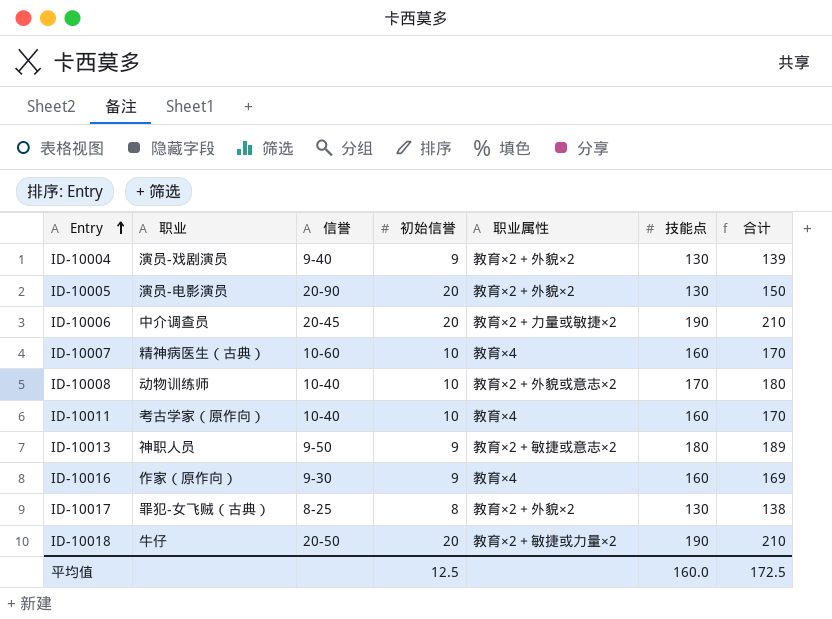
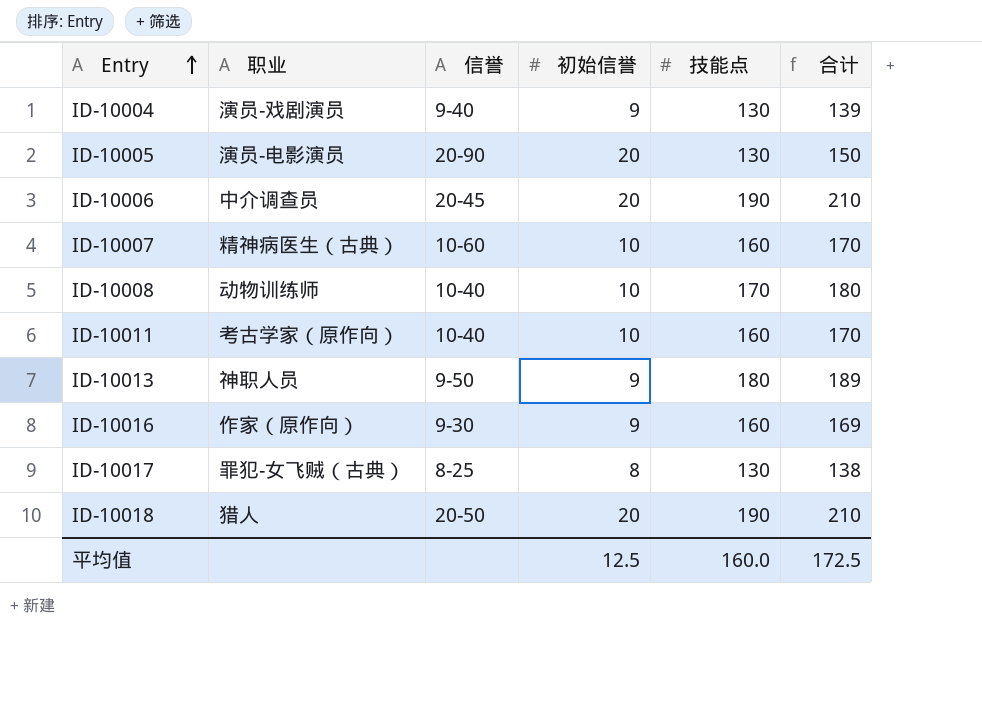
column 职业属性 | position: 5 -> none
ID-10018 | 职业: 牛仔 -> 猎人

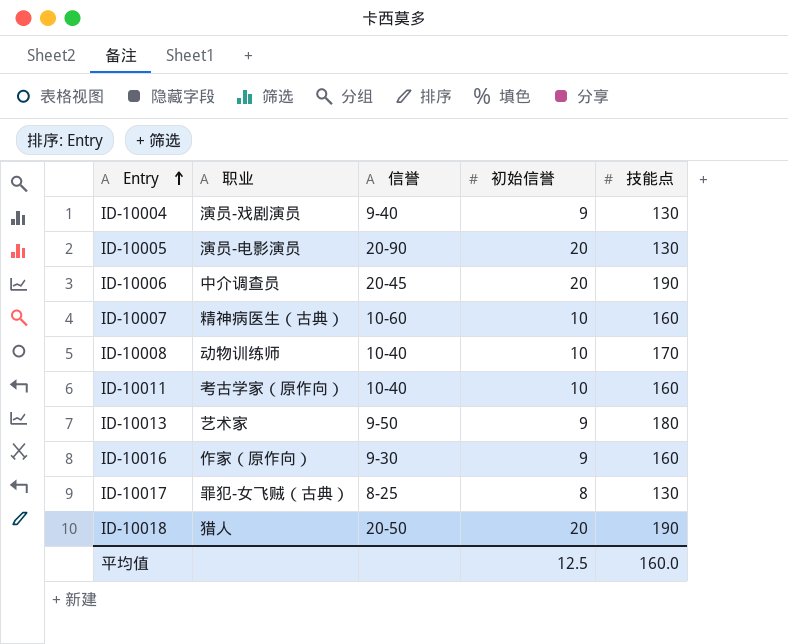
column 合计 | formula: [初始信誉] + [技能点] -> none
ID-10013 | 职业: 神职人员 -> 艺术家

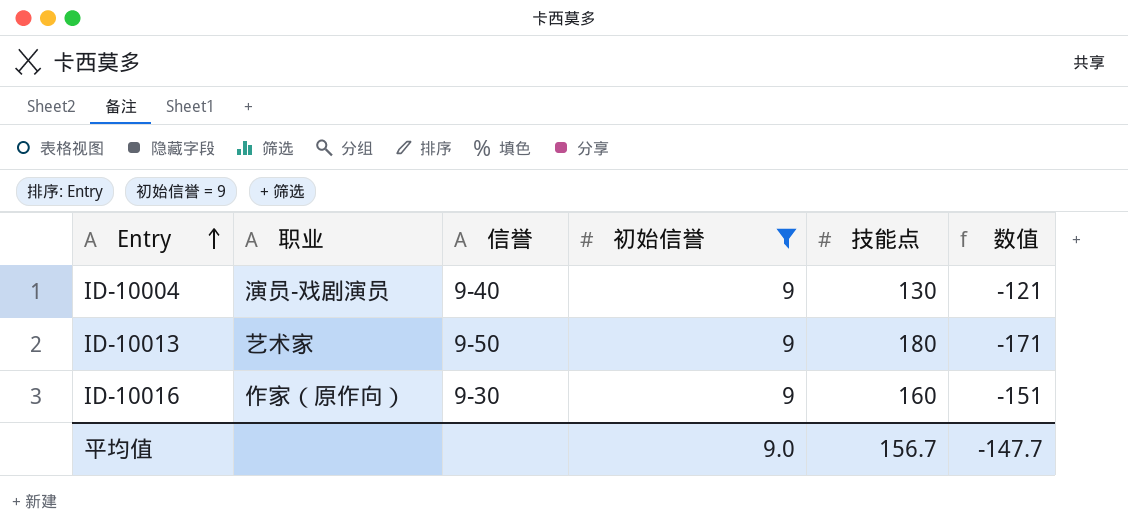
filter: none -> 初始信誉 = 9
column 数值 | formula: none -> [初始信誉] - [技能点]
平均值 | 初始信誉: 12.5 -> 9.0
平均值 | 技能点: 160.0 -> 156.7

